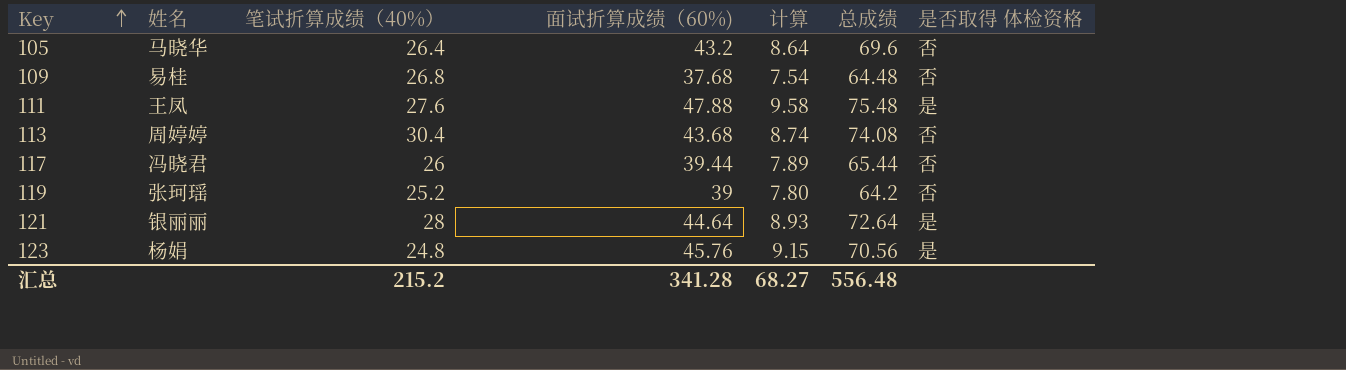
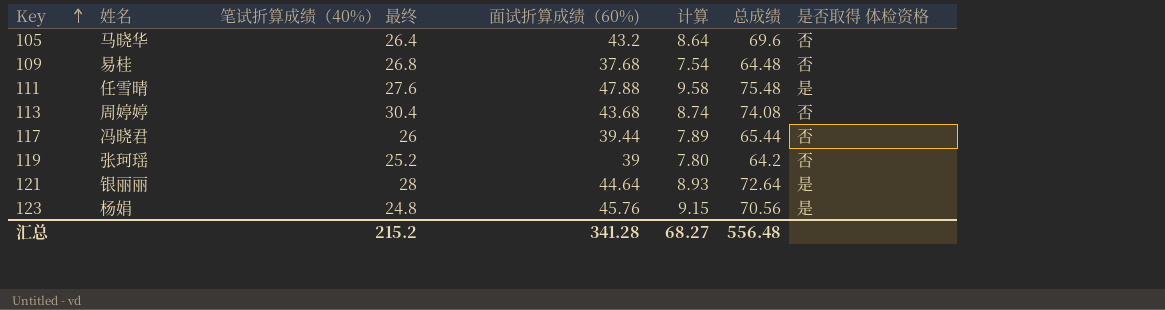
column name: 笔试折算成绩（40%） -> 笔试折算成绩（40%） 最终
111 | 姓名: 王凤 -> 任雪晴

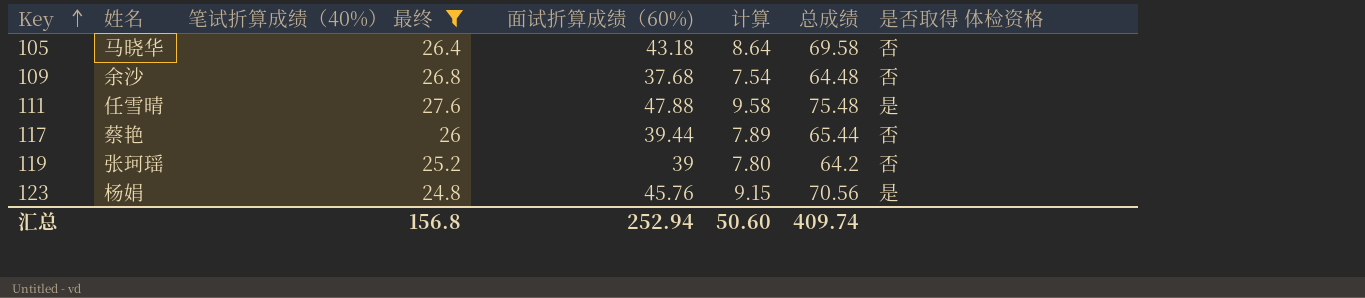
filter: none -> 笔试折算成绩（40%） 最终 <= 27.6
105 | 面试折算成绩（60%): 43.2 -> 43.18
105 | 总成绩: 69.6 -> 69.58
109 | 姓名: 易桂 -> 余沙
117 | 姓名: 冯晓君 -> 蔡艳
汇总 | 笔试折算成绩（40%） 最终: 215.2 -> 156.8
汇总 | 面试折算成绩（60%): 341.28 -> 252.94
汇总 | 计算: 68.27 -> 50.60
汇总 | 总成绩: 556.48 -> 409.74

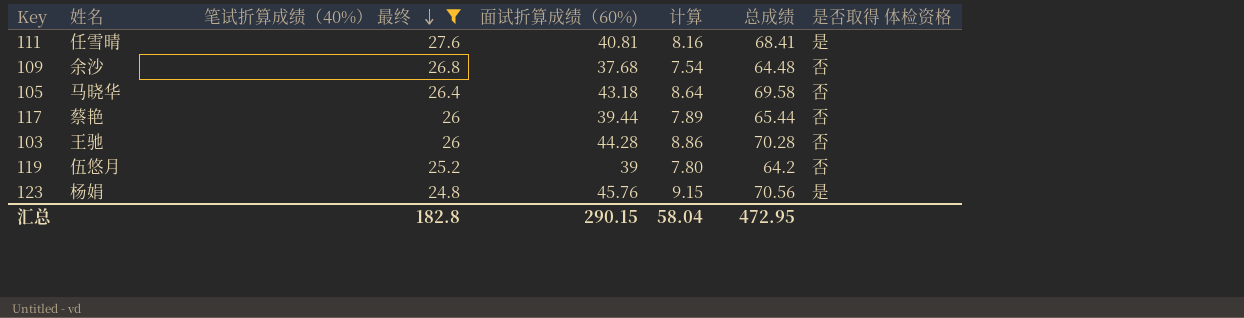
row order: Key ascending -> 笔试折算成绩（40%） 最终 descending
111 | 面试折算成绩（60%): 47.88 -> 40.81
111 | 计算: 9.58 -> 8.16
111 | 总成绩: 75.48 -> 68.41
row 103: none -> 王驰 | 26 | 44.28 | 8.86 | 70.28 | 否
119 | 姓名: 张珂瑶 -> 伍悠月
汇总 | 笔试折算成绩（40%） 最终: 156.8 -> 182.8
汇总 | 面试折算成绩（60%): 252.94 -> 290.15
汇总 | 计算: 50.60 -> 58.04
汇总 | 总成绩: 409.74 -> 472.95

